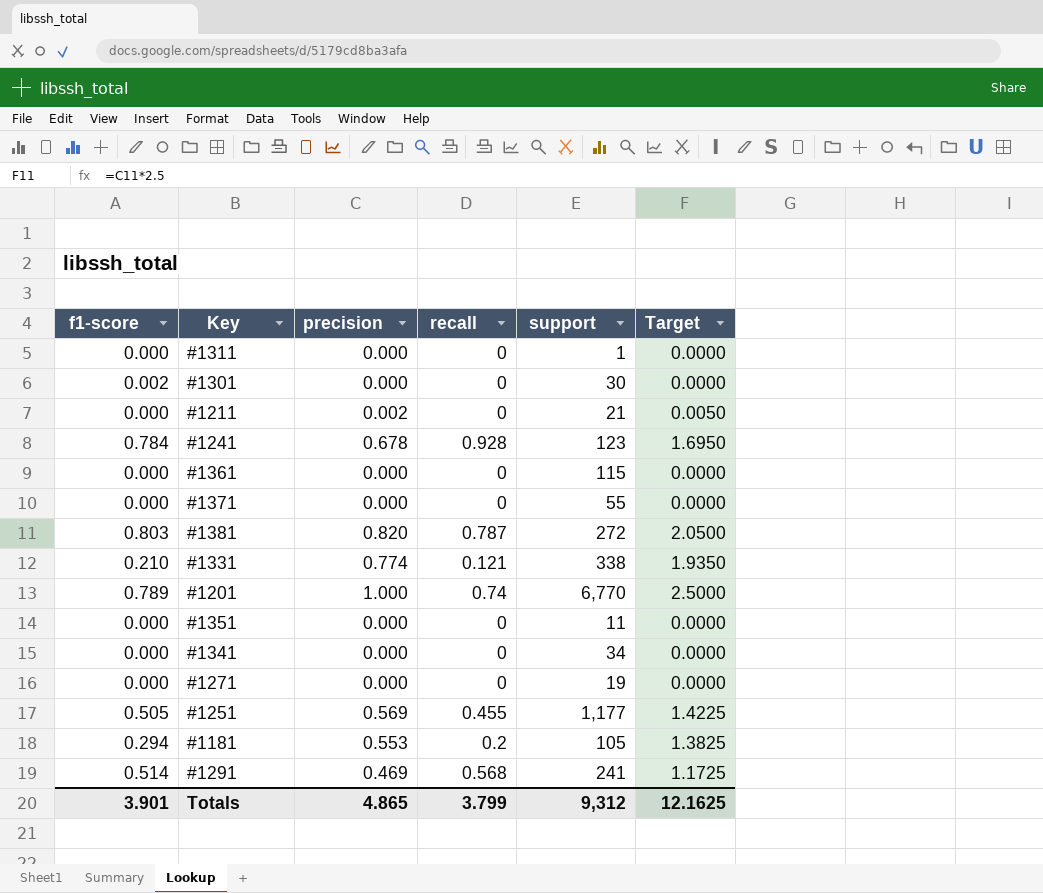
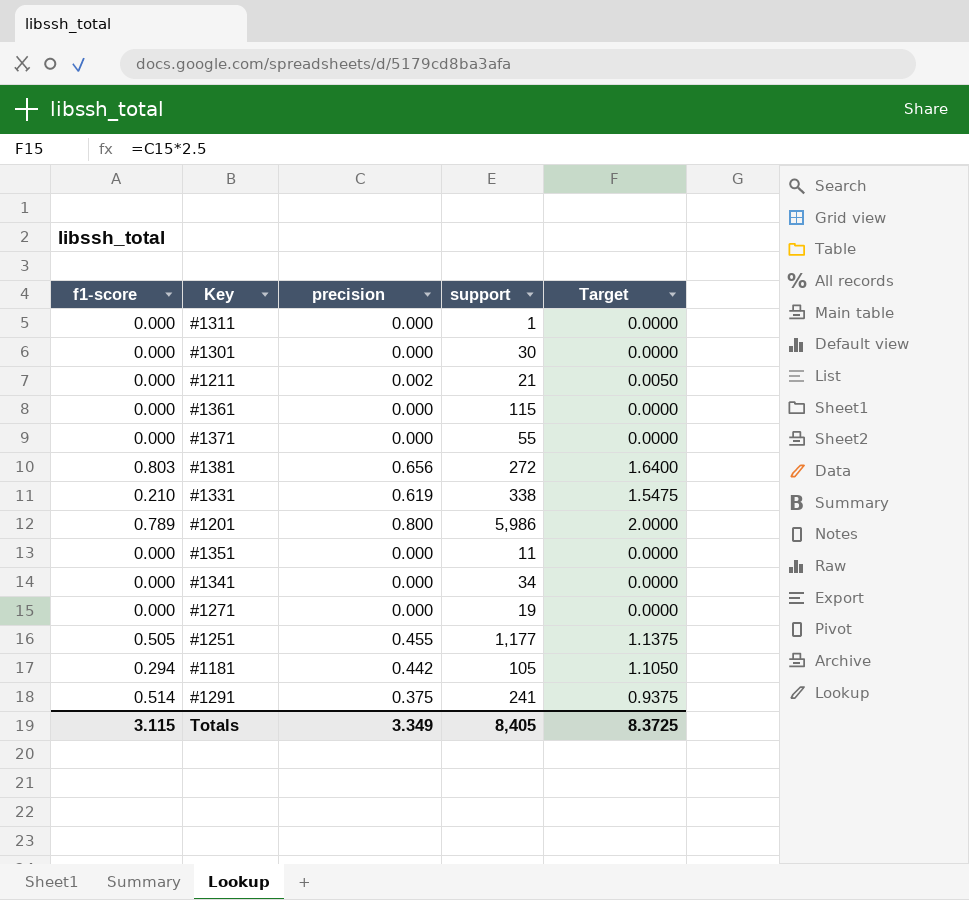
column recall | position: 4 -> none
row #1241: 0.784 | 0.678 | 0.928 | 123 | 1.6950 -> none
#1301 | f1-score: 0.002 -> 0.000
#1381 | precision: 0.820 -> 0.656
#1381 | Target: 2.0500 -> 1.6400
#1331 | precision: 0.774 -> 0.619
#1331 | Target: 1.9350 -> 1.5475
#1201 | precision: 1.000 -> 0.800
#1201 | support: 6,770 -> 5,986
#1201 | Target: 2.5000 -> 2.0000
#1251 | precision: 0.569 -> 0.455
#1251 | Target: 1.4225 -> 1.1375
#1181 | precision: 0.553 -> 0.442
#1181 | Target: 1.3825 -> 1.1050
#1291 | precision: 0.469 -> 0.375
#1291 | Target: 1.1725 -> 0.9375
Totals | f1-score: 3.901 -> 3.115
Totals | precision: 4.865 -> 3.349
Totals | support: 9,312 -> 8,405
Totals | Target: 12.1625 -> 8.3725

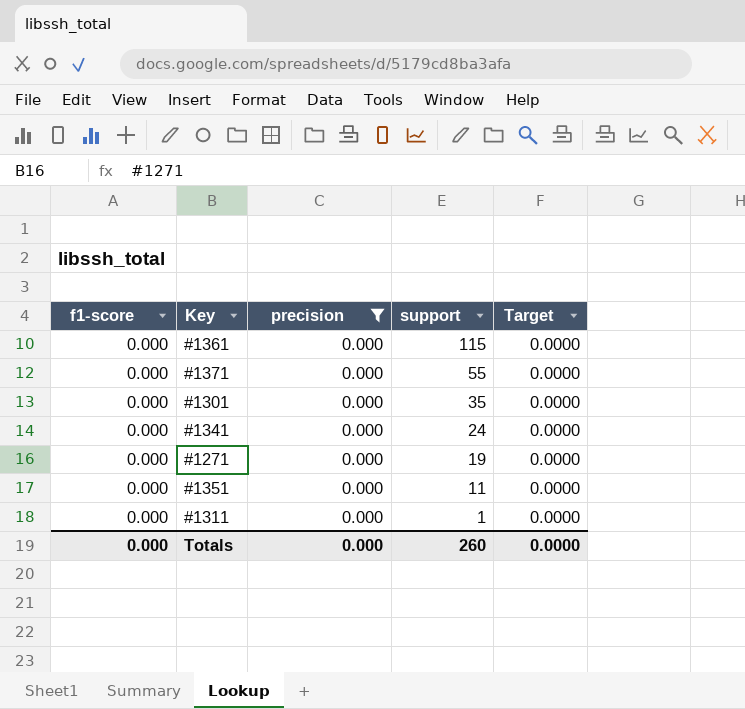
filter: none -> precision = 0.000
row order: none -> support descending
#1301 | support: 30 -> 35
#1341 | support: 34 -> 24
Totals | f1-score: 3.115 -> 0.000
Totals | precision: 3.349 -> 0.000
Totals | support: 8,405 -> 260
Totals | Target: 8.3725 -> 0.0000

